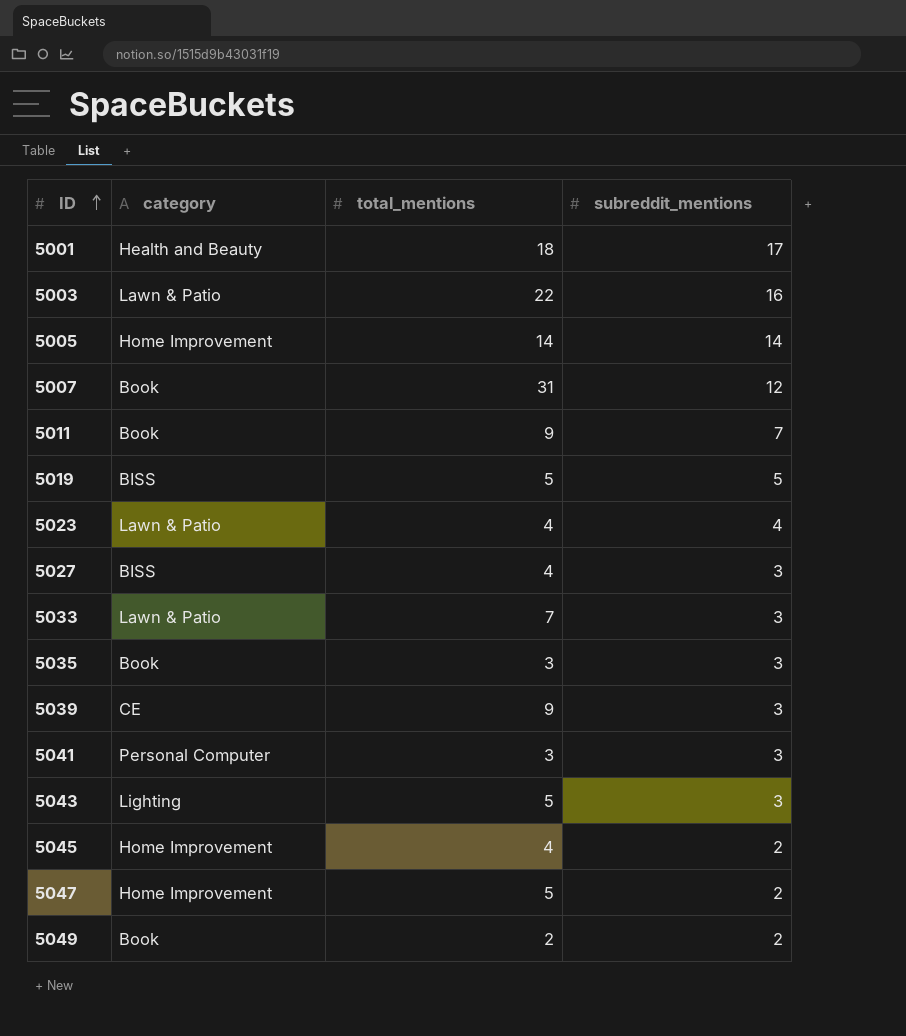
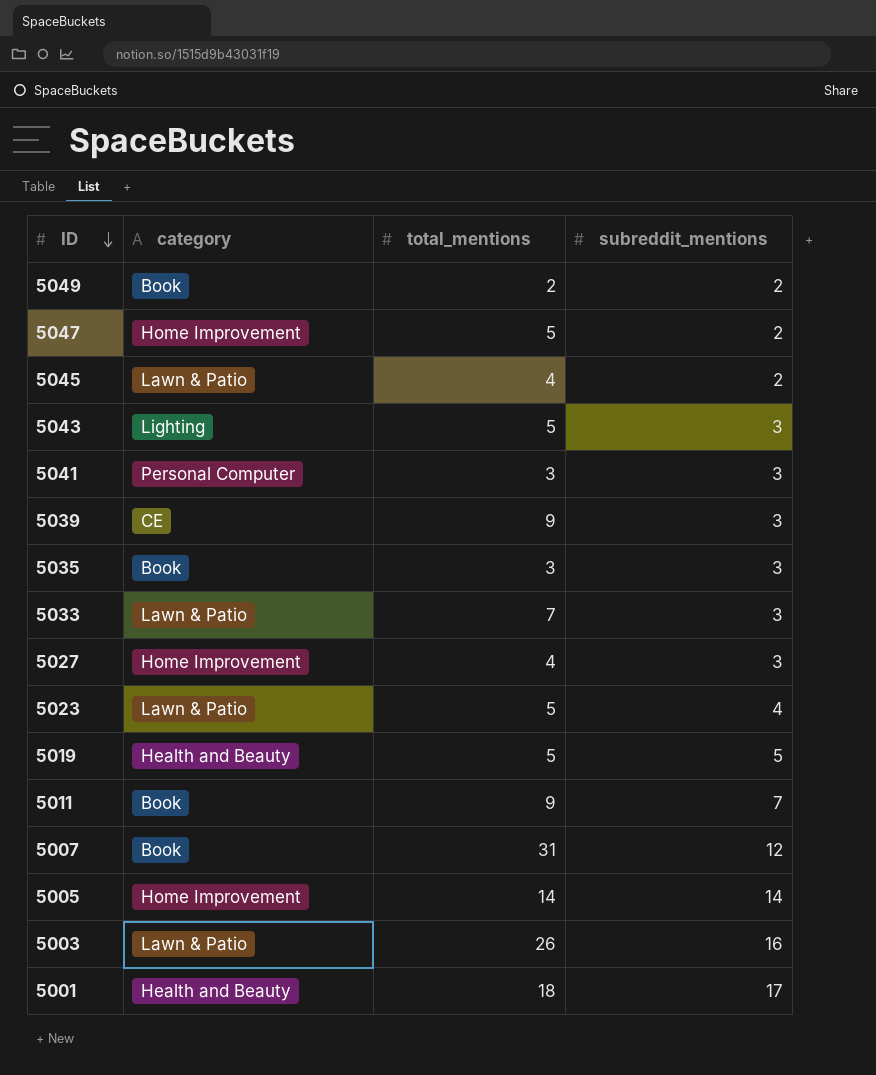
row order: ID ascending -> ID descending
5045 | category: Home Improvement -> Lawn & Patio
5027 | category: BISS -> Home Improvement
5023 | total_mentions: 4 -> 5
5019 | category: BISS -> Health and Beauty
5003 | total_mentions: 22 -> 26

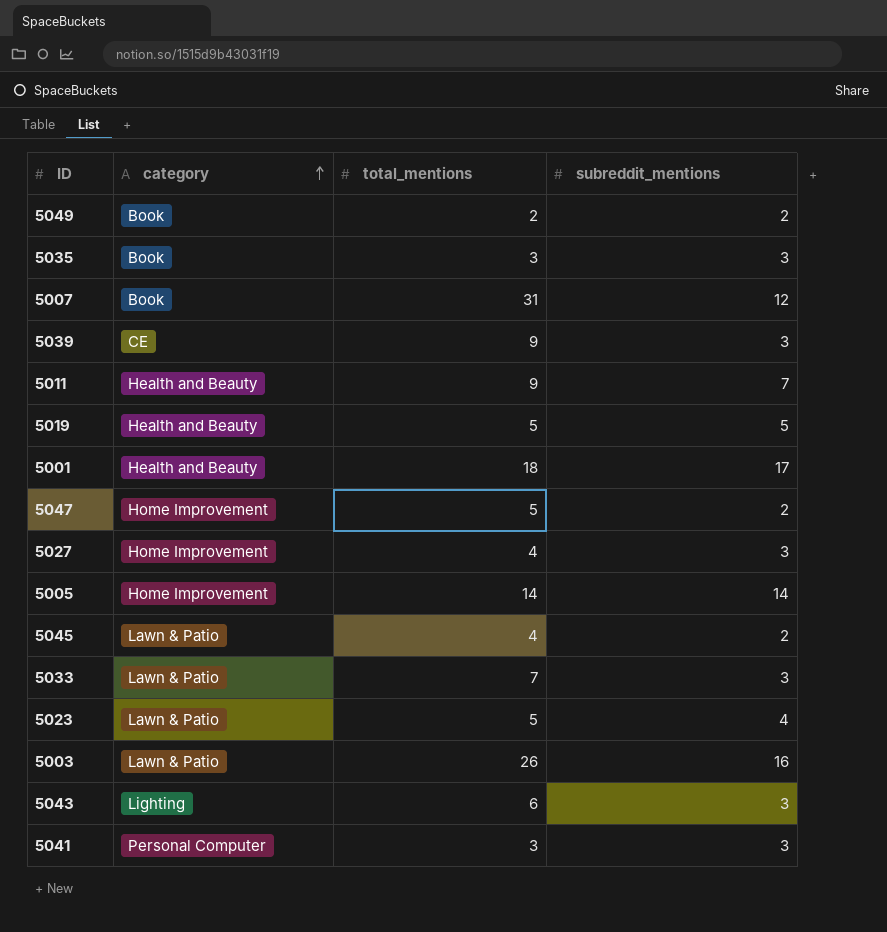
row order: ID descending -> category ascending
5011 | category: Book -> Health and Beauty
5043 | total_mentions: 5 -> 6

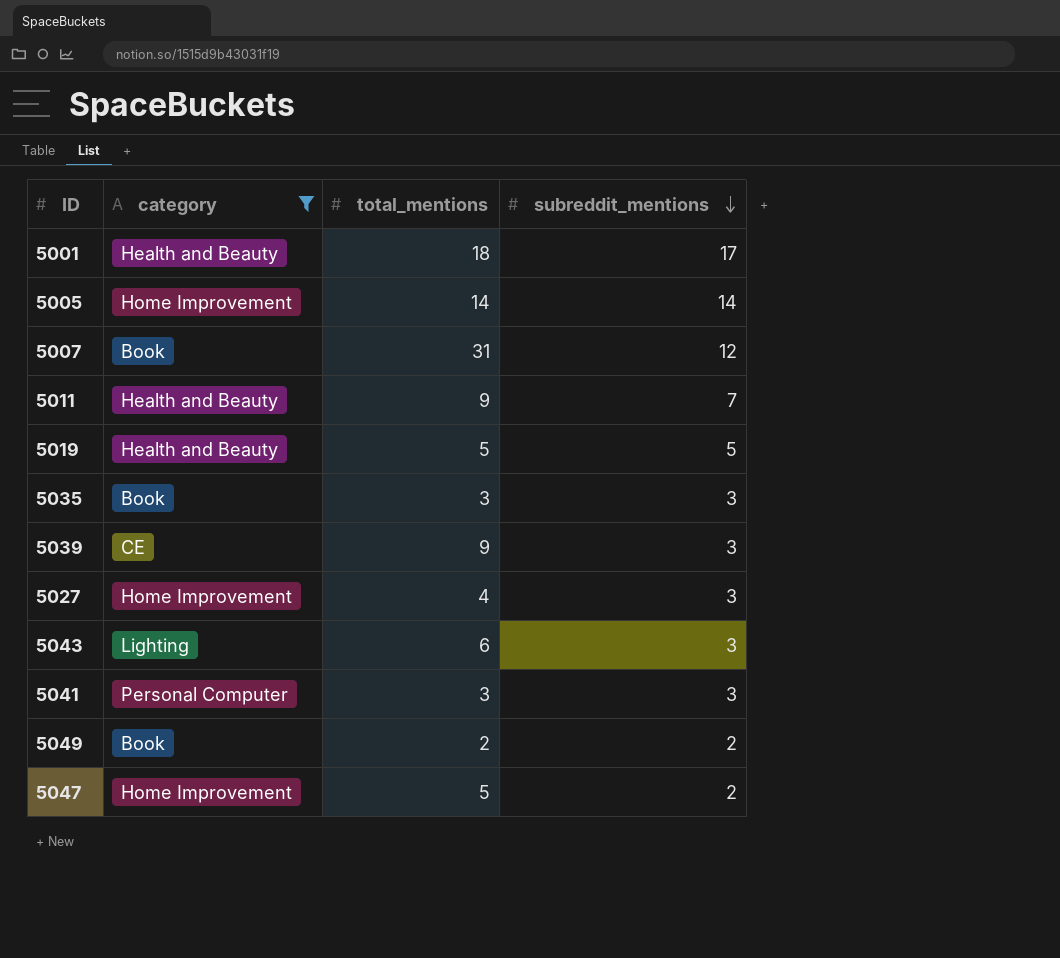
filter: none -> category != Lawn & Patio
row order: category ascending -> subreddit_mentions descending

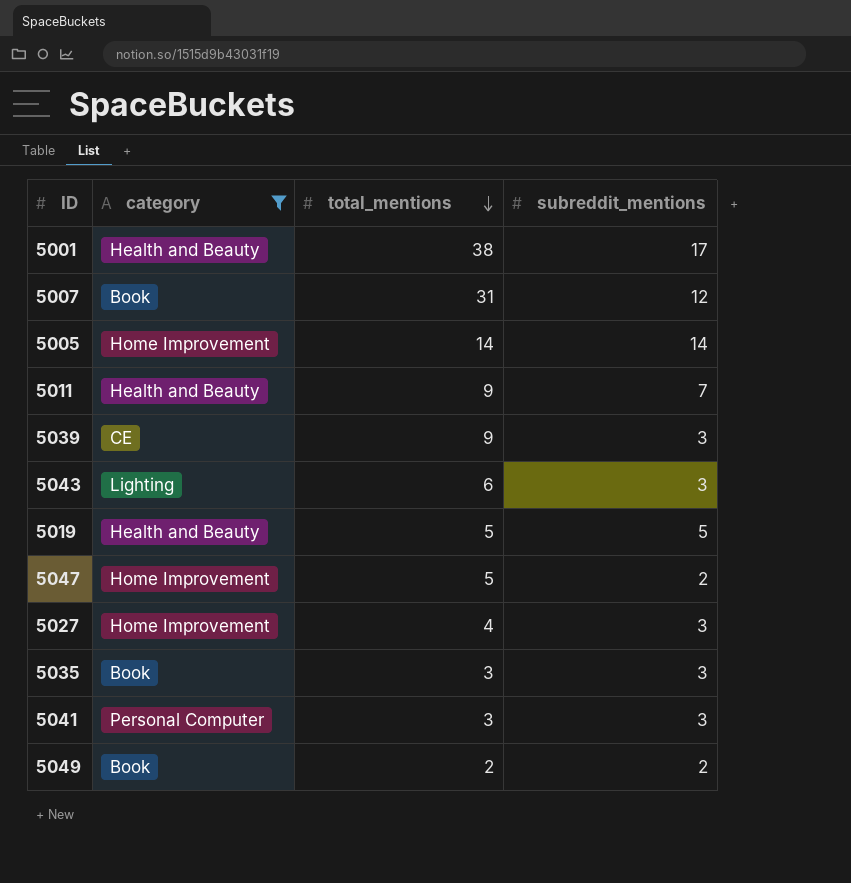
row order: subreddit_mentions descending -> total_mentions descending
5001 | total_mentions: 18 -> 38

